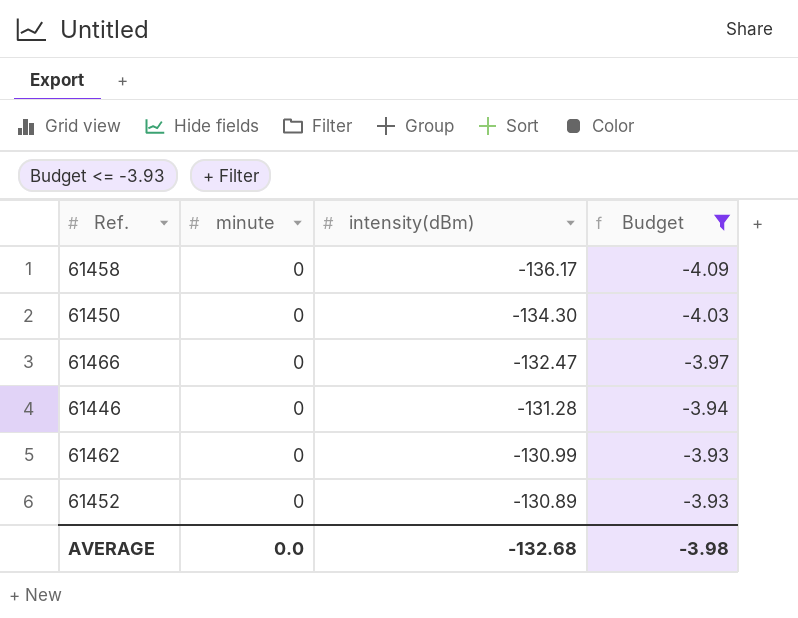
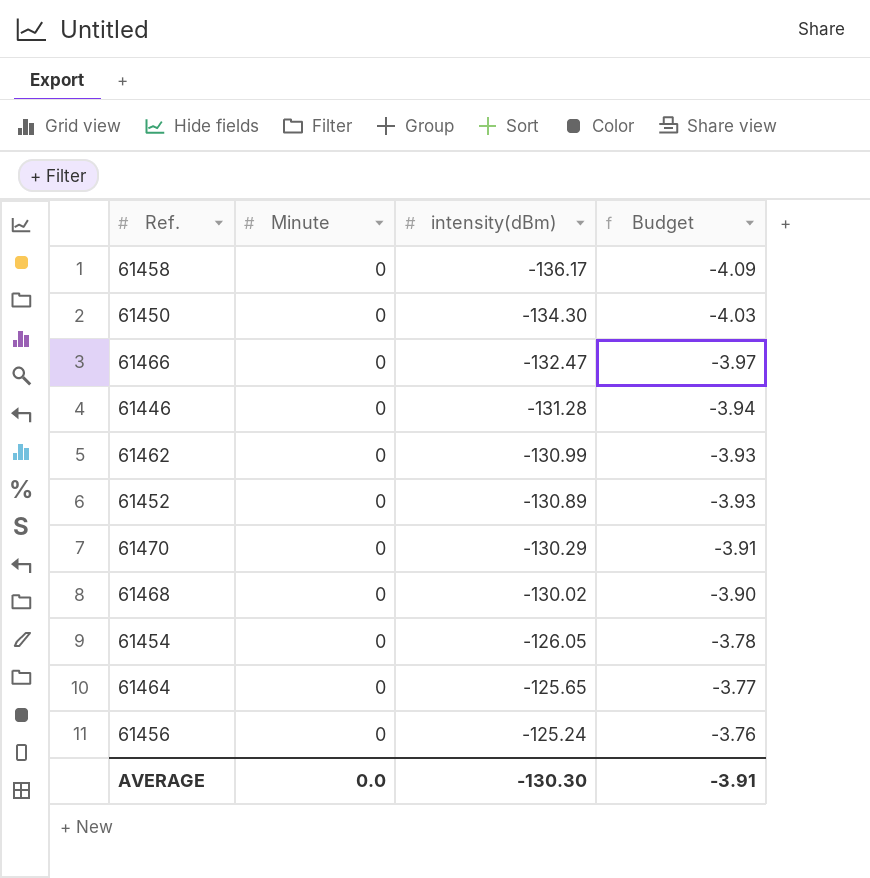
filter: Budget <= -3.93 -> none
column name: minute -> Minute
AVERAGE | intensity(dBm): -132.68 -> -130.30
AVERAGE | Budget: -3.98 -> -3.91

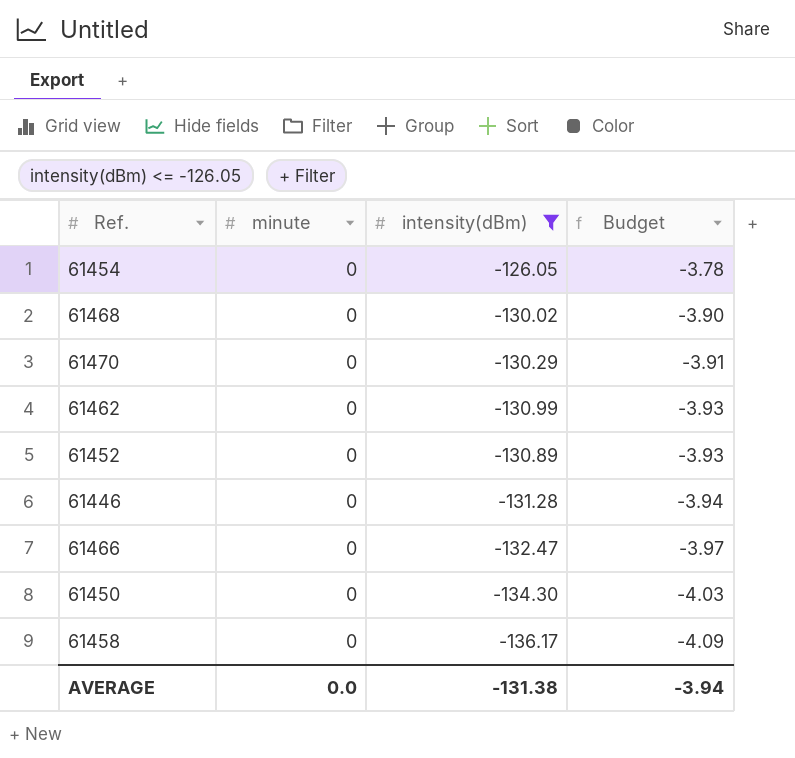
filter: none -> intensity(dBm) <= -126.05
row order: intensity(dBm) ascending -> Budget descending
column name: Minute -> minute
AVERAGE | intensity(dBm): -130.30 -> -131.38
AVERAGE | Budget: -3.91 -> -3.94

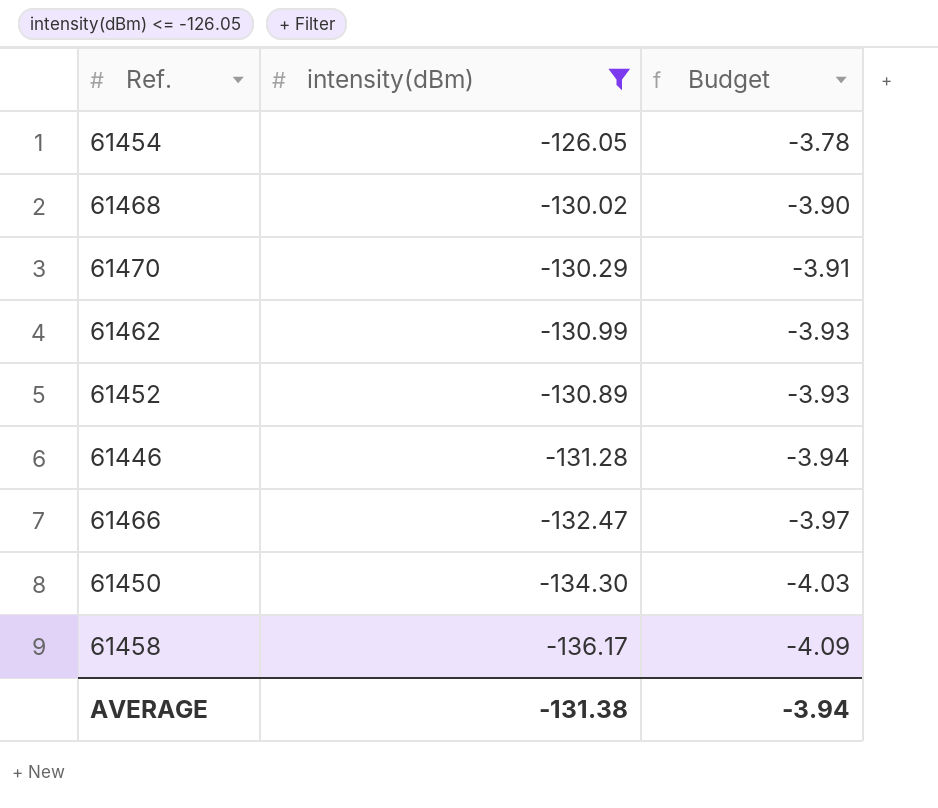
column minute | position: 2 -> none

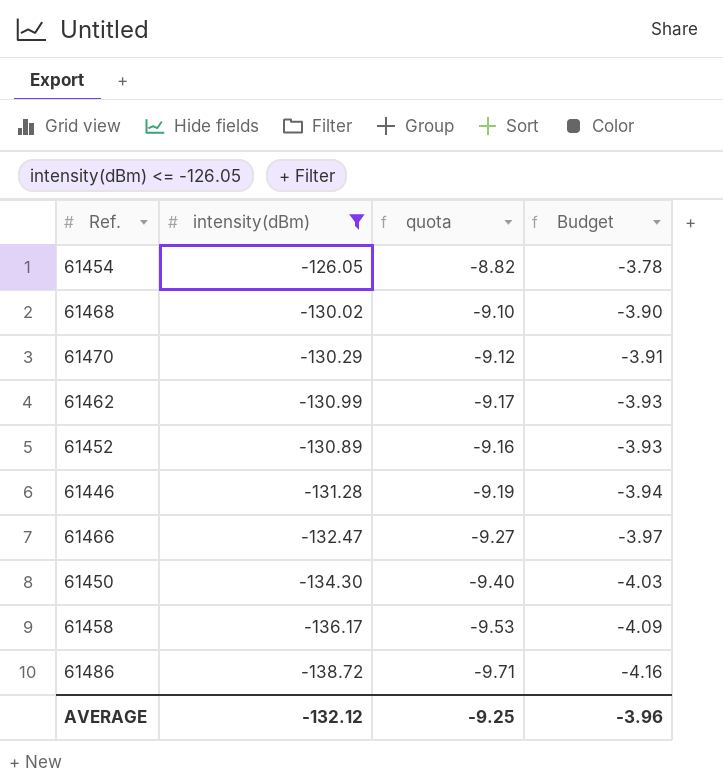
column quota | formula: none -> [intensity(dBm)] * 0.07
row 61486: none -> -138.72 | -9.71 | -4.16
AVERAGE | intensity(dBm): -131.38 -> -132.12
AVERAGE | Budget: -3.94 -> -3.96

